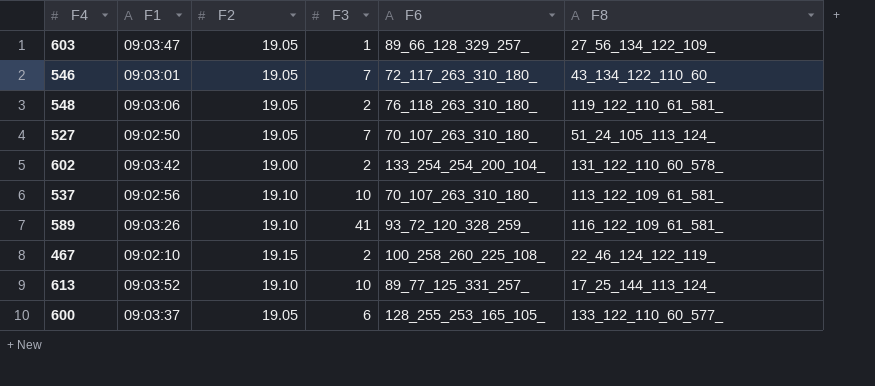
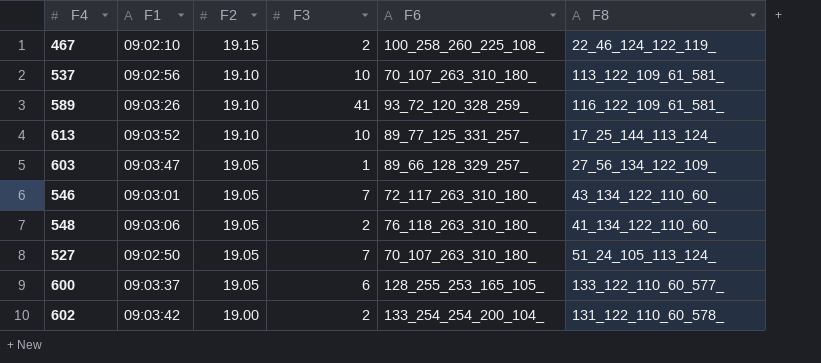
row order: none -> F2 descending
548 | F8: 119_122_110_61_581_ -> 41_134_122_110_60_

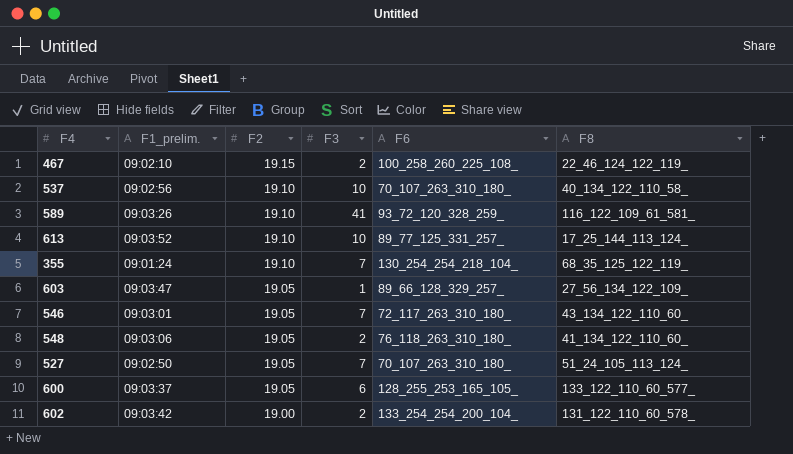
column name: F1 -> F1_prelim.
537 | F8: 113_122_109_61_581_ -> 40_134_122_110_58_
row 355: none -> 09:01:24 | 19.10 | 7 | 130_254_254_218_104_ | 68_35_125_122_119_

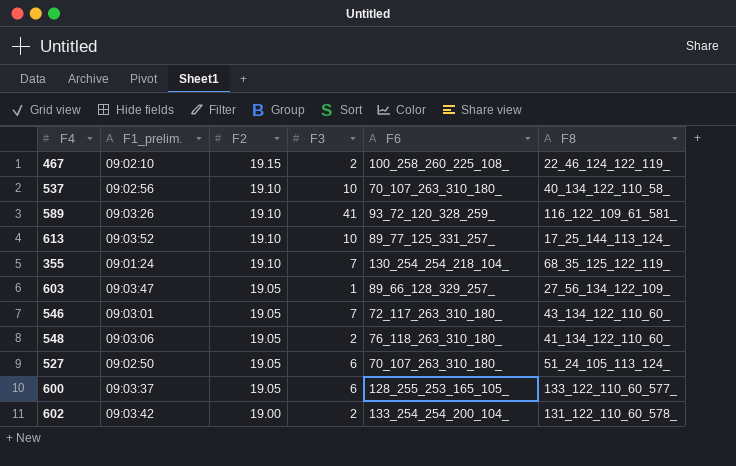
527 | F3: 7 -> 6

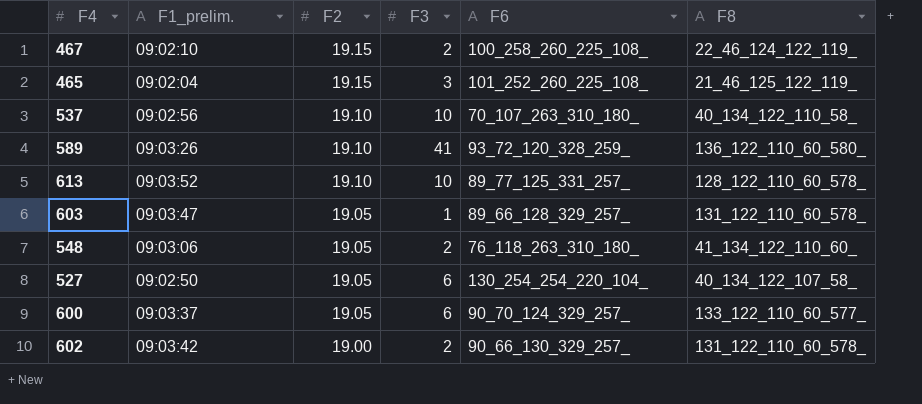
row 355: 09:01:24 | 19.10 | 7 | 130_254_254_218_104_ | 68_35_125_122_119_ -> none
row 546: 09:03:01 | 19.05 | 7 | 72_117_263_310_180_ | 43_134_122_110_60_ -> none
row 465: none -> 09:02:04 | 19.15 | 3 | 101_252_260_225_108_ | 21_46_125_122_119_
589 | F8: 116_122_109_61_581_ -> 136_122_110_60_580_
613 | F8: 17_25_144_113_124_ -> 128_122_110_60_578_
603 | F8: 27_56_134_122_109_ -> 131_122_110_60_578_
527 | F6: 70_107_263_310_180_ -> 130_254_254_220_104_
527 | F8: 51_24_105_113_124_ -> 40_134_122_107_58_
600 | F6: 128_255_253_165_105_ -> 90_70_124_329_257_
602 | F6: 133_254_254_200_104_ -> 90_66_130_329_257_

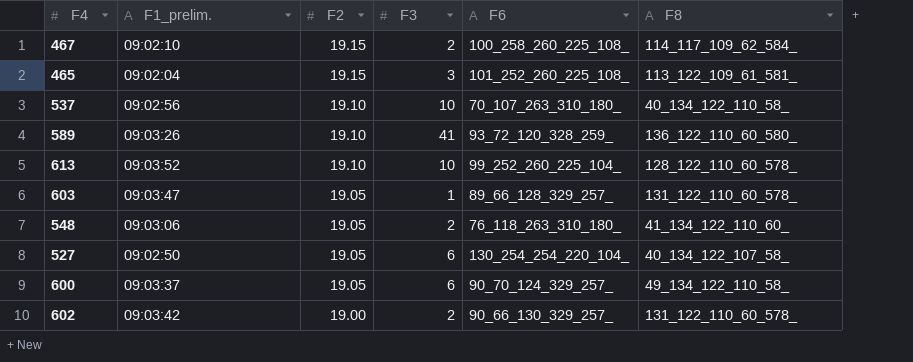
467 | F8: 22_46_124_122_119_ -> 114_117_109_62_584_
465 | F8: 21_46_125_122_119_ -> 113_122_109_61_581_
613 | F6: 89_77_125_331_257_ -> 99_252_260_225_104_
600 | F8: 133_122_110_60_577_ -> 49_134_122_110_58_

